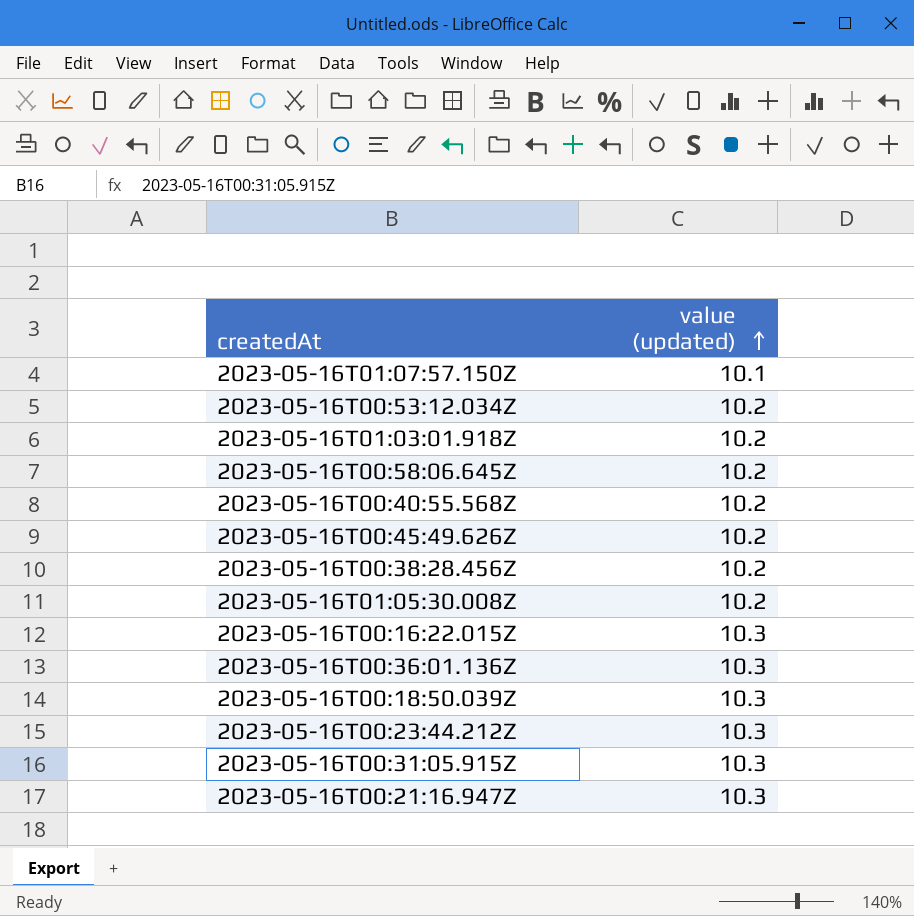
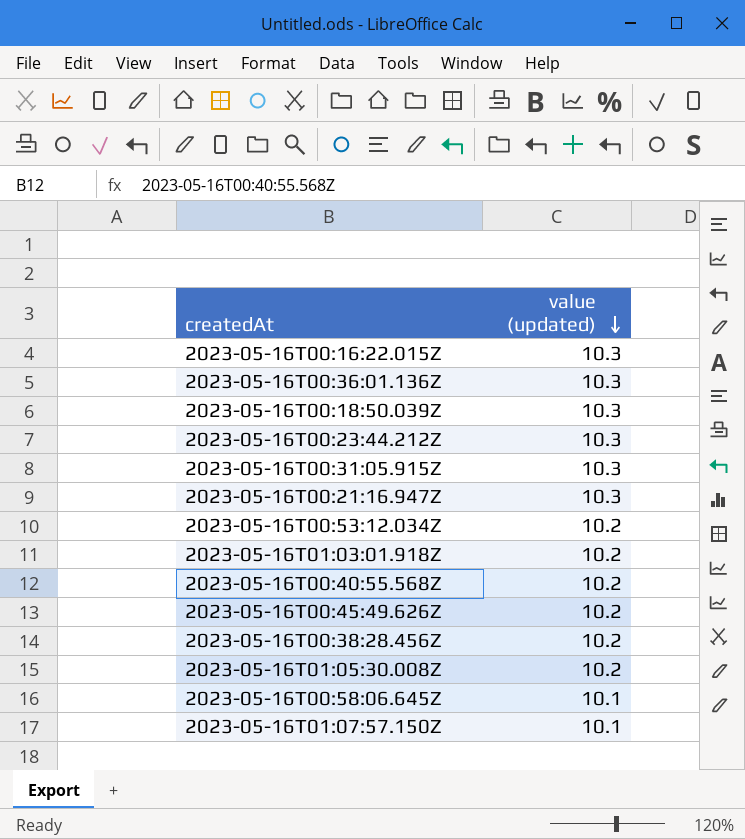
row order: value (updated) ascending -> value (updated) descending
2023-05-16T00:58:06.645Z | value (updated): 10.2 -> 10.1

